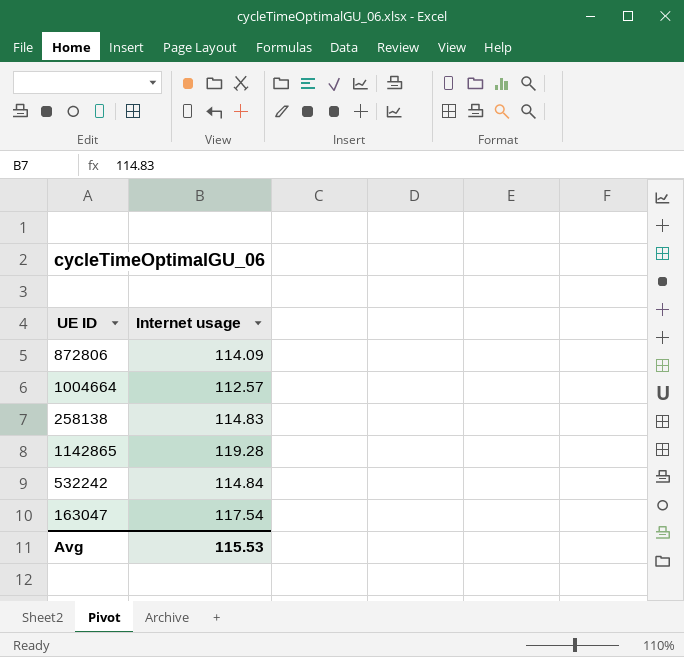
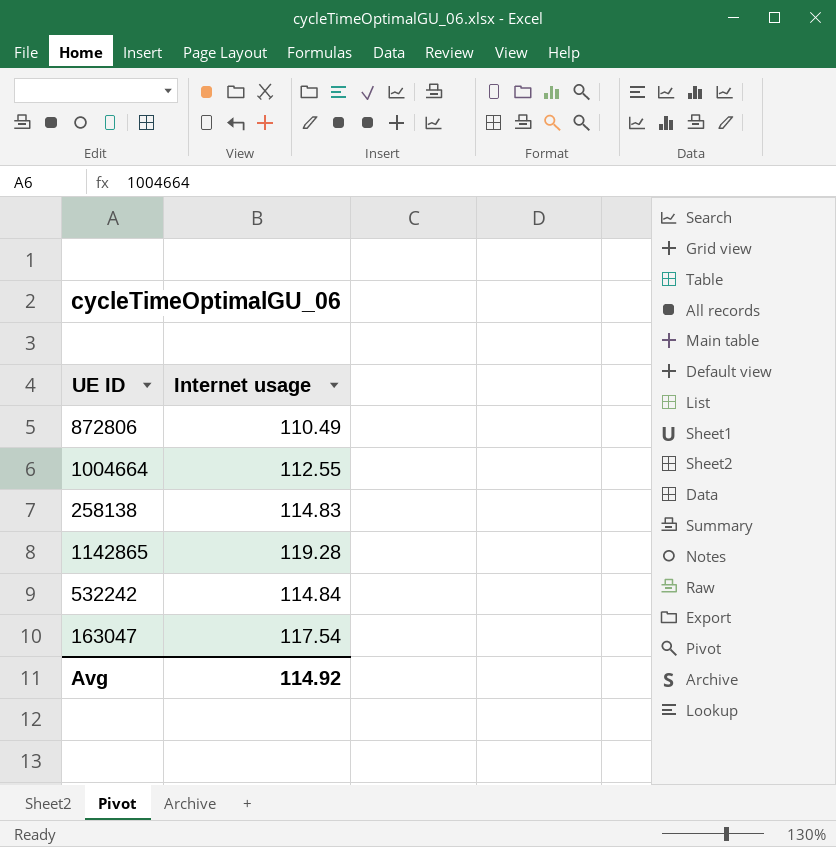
872806 | Internet usage: 114.09 -> 110.49
1004664 | Internet usage: 112.57 -> 112.55
Avg | Internet usage: 115.53 -> 114.92

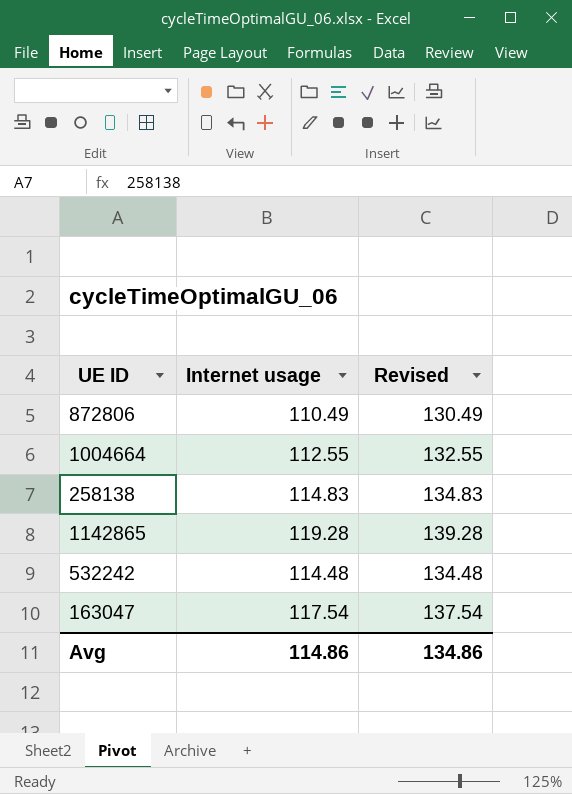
column Revised | formula: none -> [Internet usage] + 20
532242 | Internet usage: 114.84 -> 114.48
Avg | Internet usage: 114.92 -> 114.86

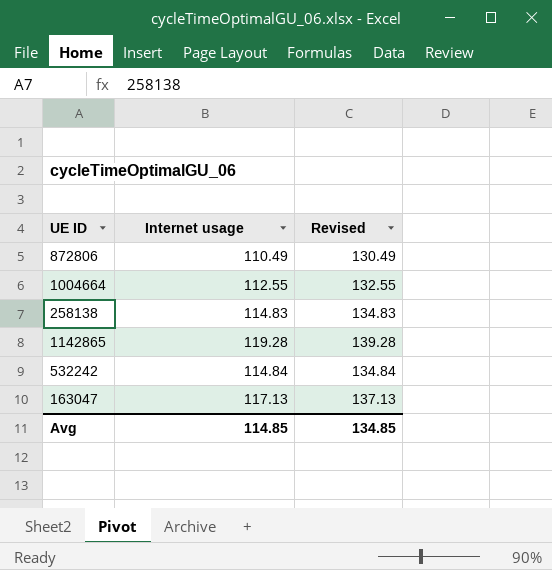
532242 | Internet usage: 114.48 -> 114.84
532242 | Revised: 134.48 -> 134.84
163047 | Internet usage: 117.54 -> 117.13
163047 | Revised: 137.54 -> 137.13
Avg | Internet usage: 114.86 -> 114.85
Avg | Revised: 134.86 -> 134.85

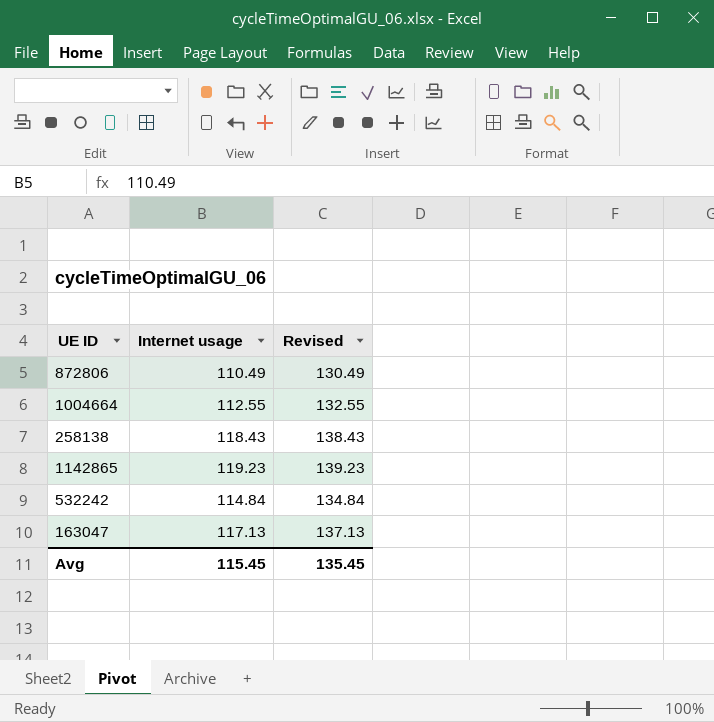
258138 | Internet usage: 114.83 -> 118.43
258138 | Revised: 134.83 -> 138.43
1142865 | Internet usage: 119.28 -> 119.23
1142865 | Revised: 139.28 -> 139.23
Avg | Internet usage: 114.85 -> 115.45
Avg | Revised: 134.85 -> 135.45

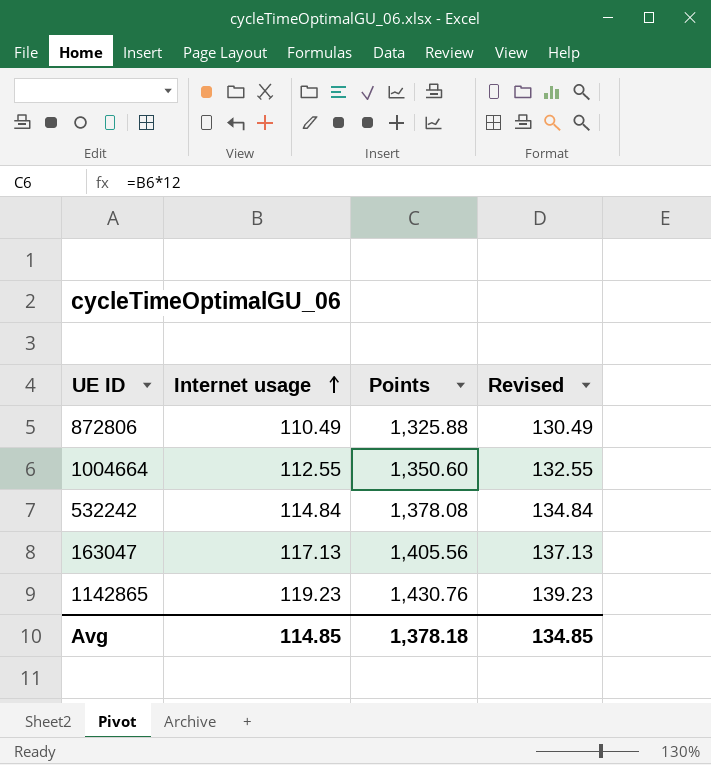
row order: none -> Internet usage ascending
column Points | formula: none -> [Internet usage] * 12
row 258138: 118.43 | 138.43 -> none
Avg | Internet usage: 115.45 -> 114.85
Avg | Revised: 135.45 -> 134.85

